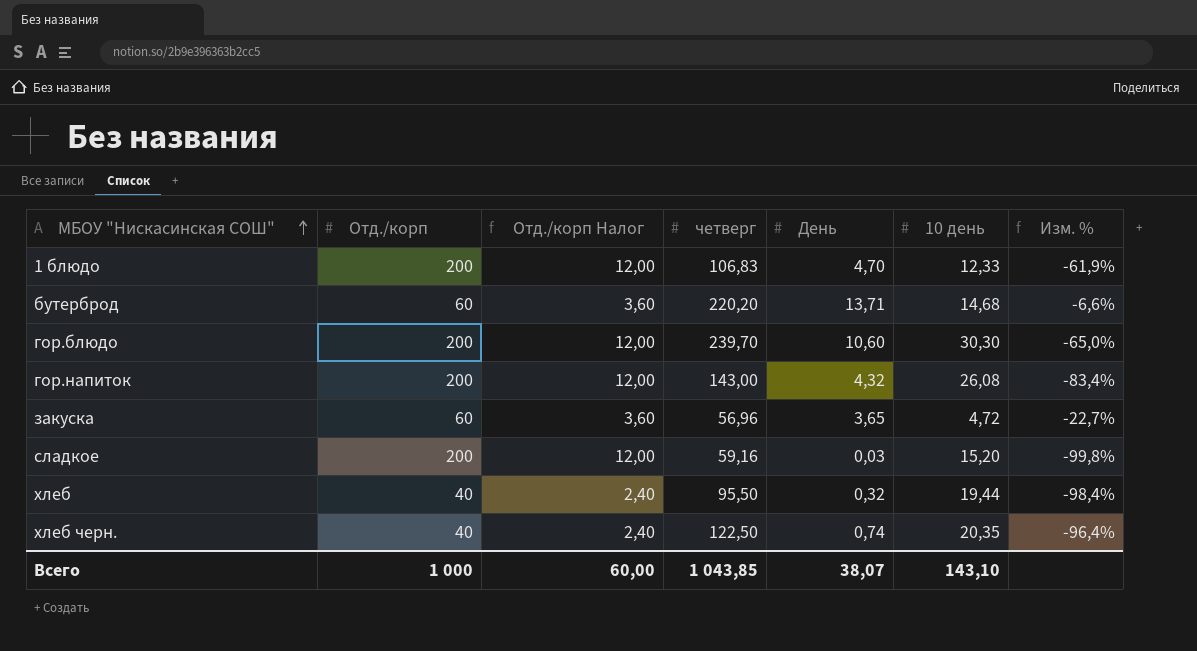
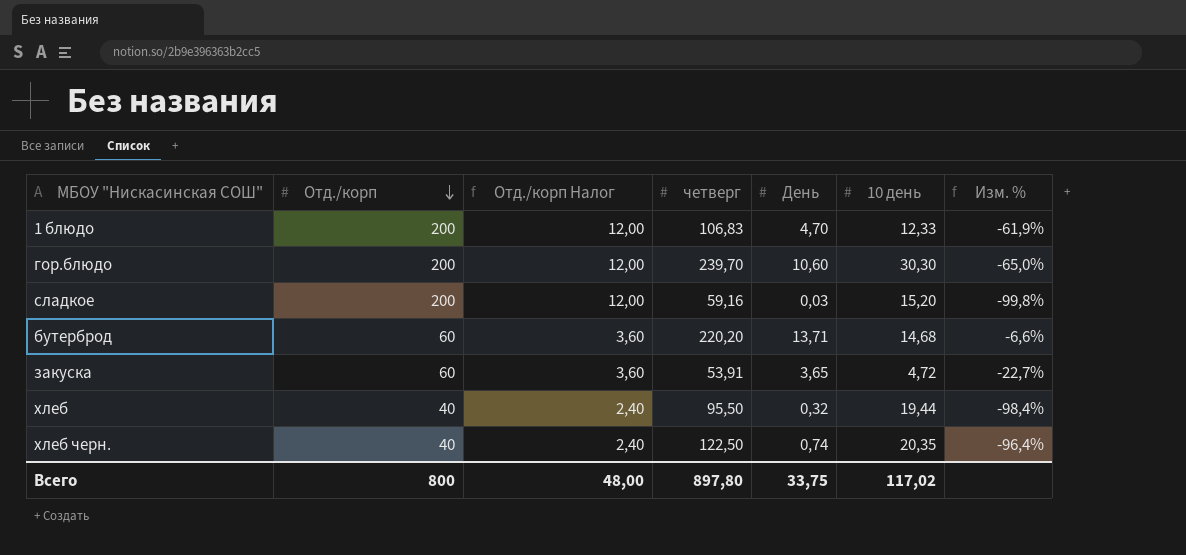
row order: МБОУ "Нискасинская СОШ" ascending -> Отд./корп descending
row гор.напиток: 200 | 12,00 | 143,00 | 4,32 | 26,08 | -83,4% -> none
закуска | четверг: 56,96 -> 53,91
Всего | Отд./корп: 1 000 -> 800
Всего | Отд./корп Налог: 60,00 -> 48,00
Всего | четверг: 1 043,85 -> 897,80
Всего | День: 38,07 -> 33,75
Всего | 10 день: 143,10 -> 117,02

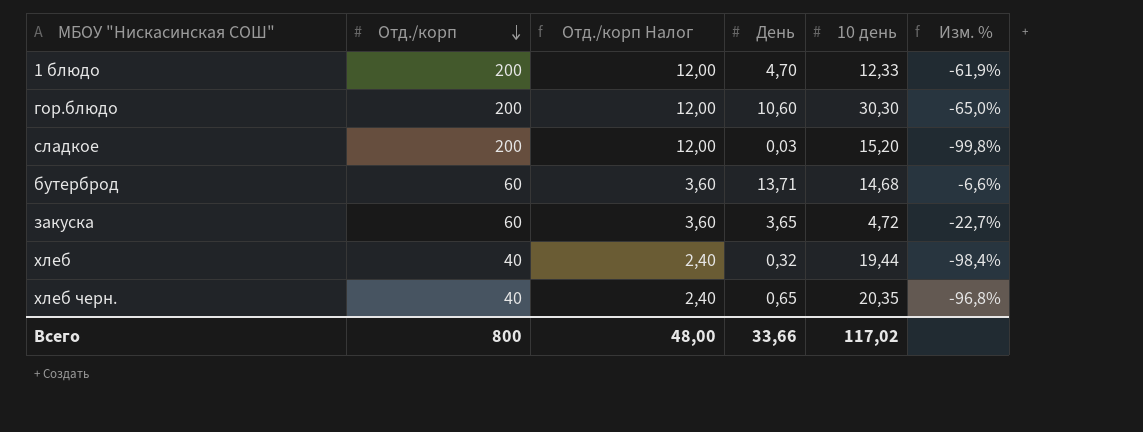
column четверг | position: 4 -> none
хлеб черн. | День: 0,74 -> 0,65
хлеб черн. | Изм. %: -96,4% -> -96,8%
Всего | День: 33,75 -> 33,66

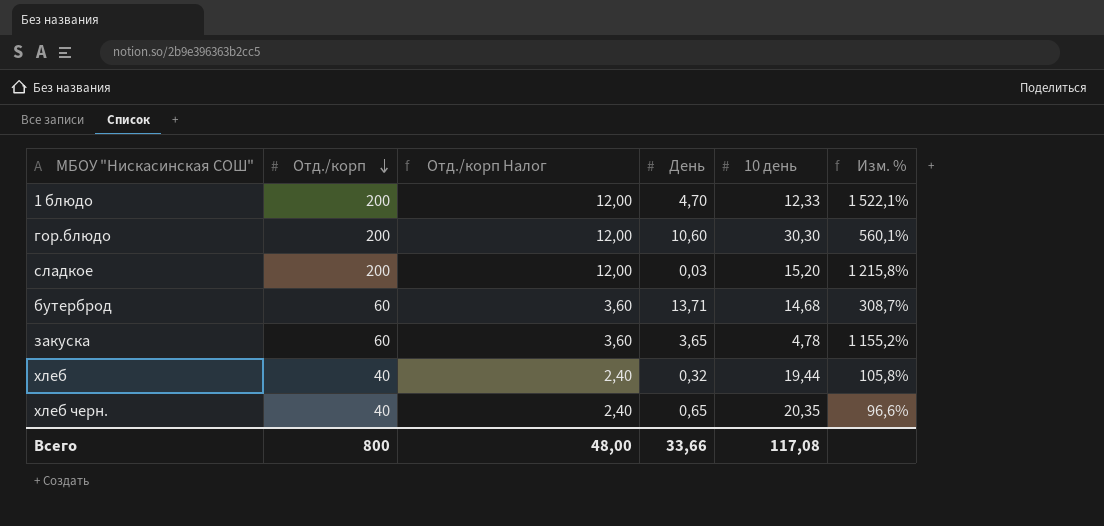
column Изм. % | formula: ([День] - [10 день]) / [10 день] -> ([Отд./корп] - [10 день]) / [10 день]
закуска | 10 день: 4,72 -> 4,78
Всего | 10 день: 117,02 -> 117,08

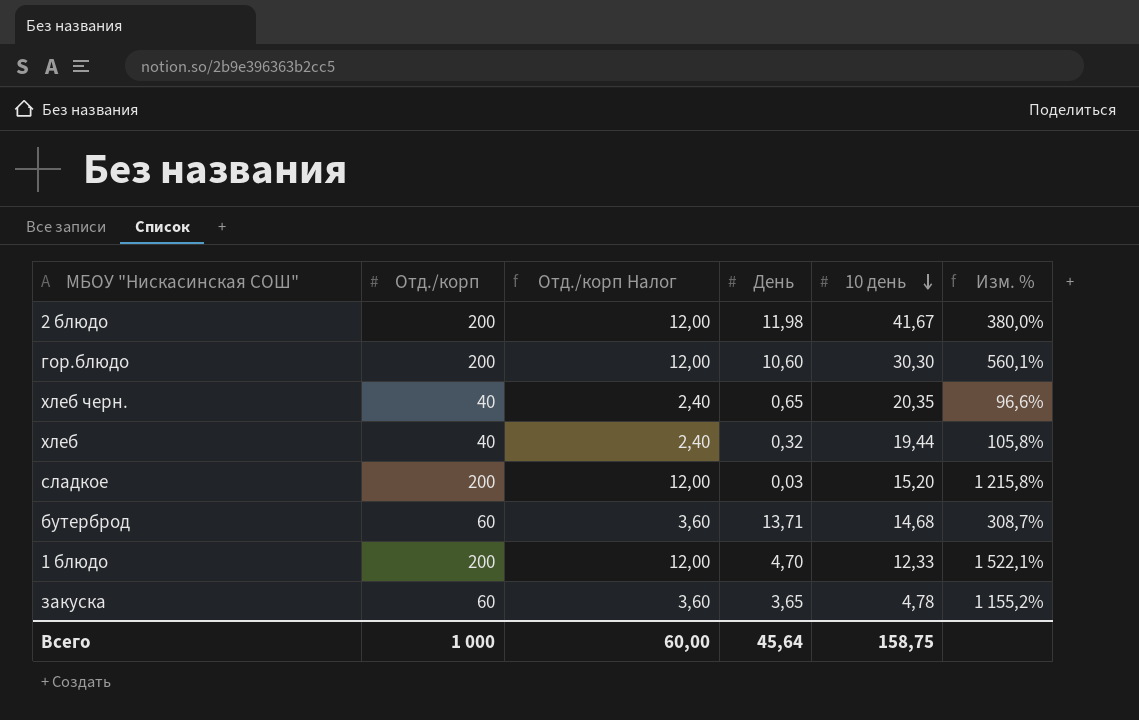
row order: Отд./корп descending -> 10 день descending
row 2 блюдо: none -> 200 | 12,00 | 11,98 | 41,67 | 380,0%
Всего | Отд./корп: 800 -> 1 000
Всего | Отд./корп Налог: 48,00 -> 60,00
Всего | День: 33,66 -> 45,64
Всего | 10 день: 117,08 -> 158,75

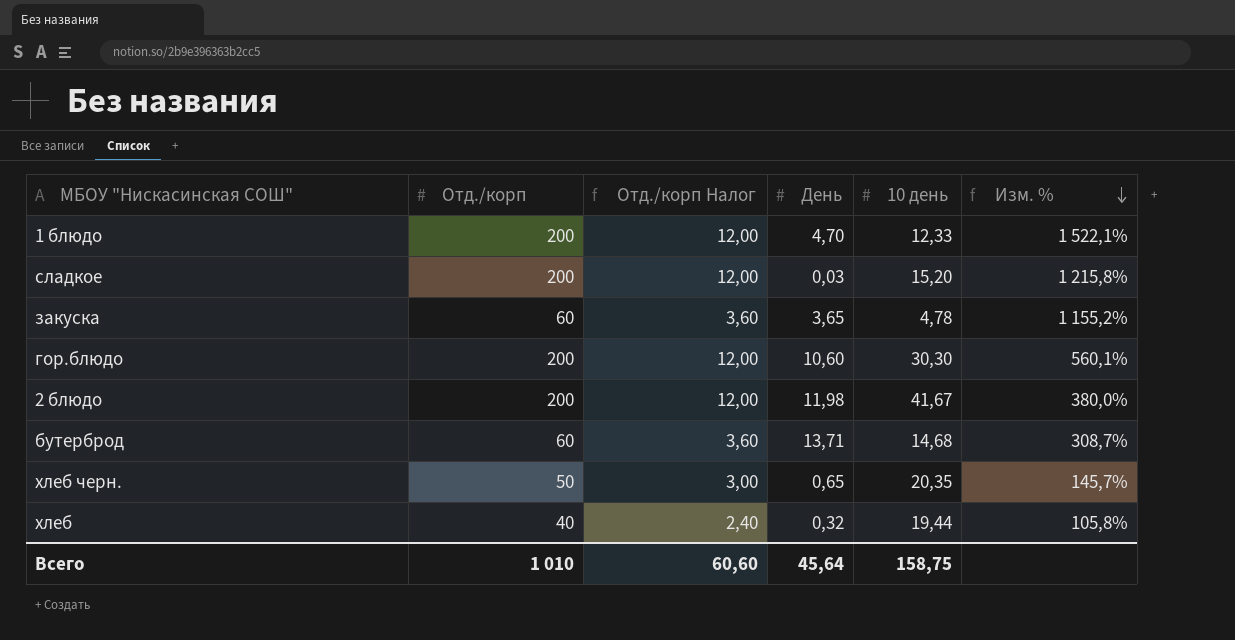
row order: 10 день descending -> Изм. % descending
хлеб черн. | Отд./корп: 40 -> 50
хлеб черн. | Отд./корп Налог: 2,40 -> 3,00
хлеб черн. | Изм. %: 96,6% -> 145,7%
Всего | Отд./корп: 1 000 -> 1 010
Всего | Отд./корп Налог: 60,00 -> 60,60

